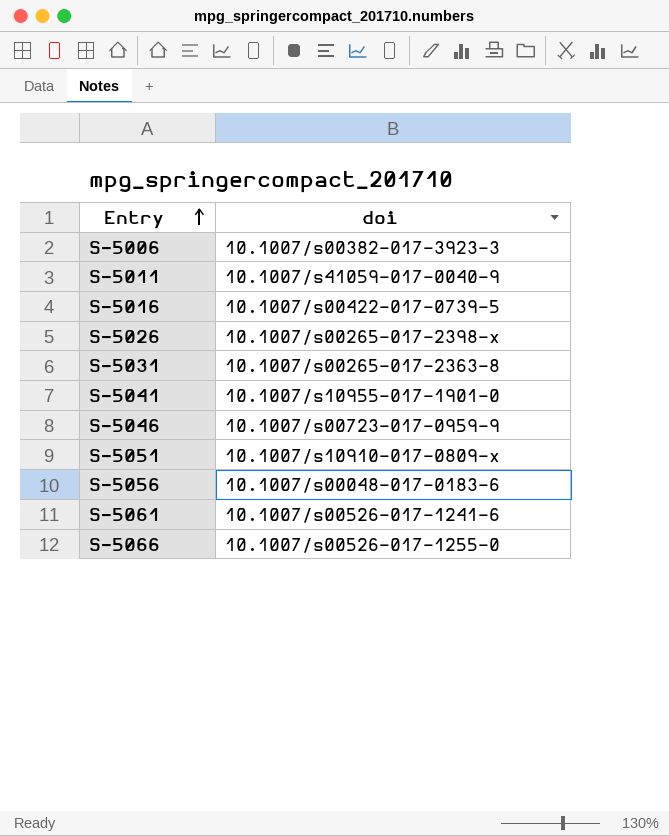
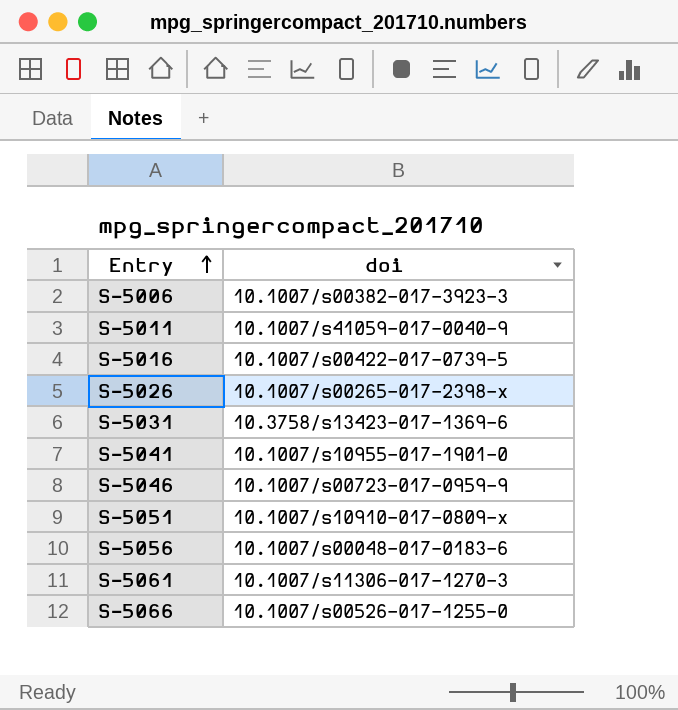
S-5031 | doi: 10.1007/s00265-017-2363-8 -> 10.3758/s13423-017-1369-6
S-5061 | doi: 10.1007/s00526-017-1241-6 -> 10.1007/s11306-017-1270-3

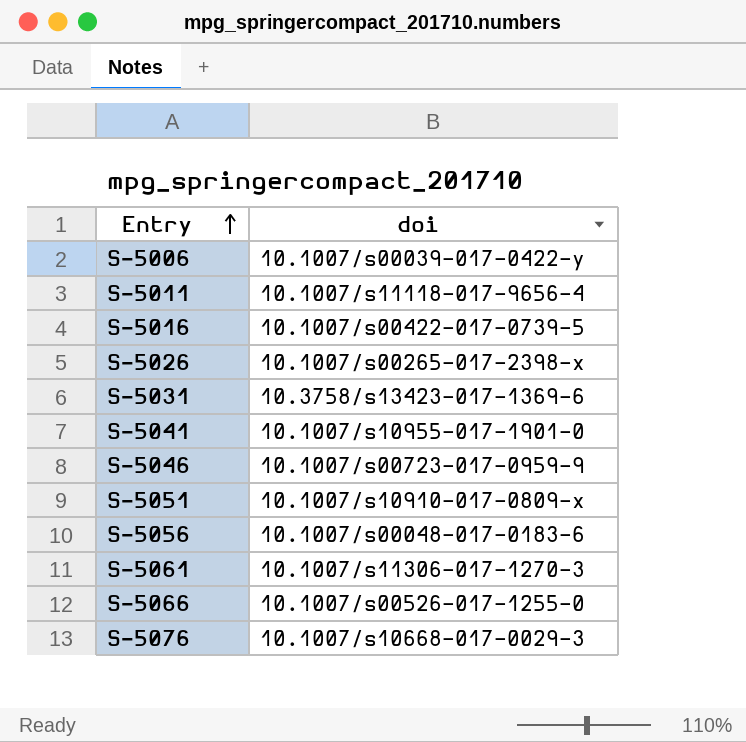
S-5006 | doi: 10.1007/s00382-017-3923-3 -> 10.1007/s00039-017-0422-y
S-5011 | doi: 10.1007/s41059-017-0040-9 -> 10.1007/s11118-017-9656-4
row S-5076: none -> 10.1007/s10668-017-0029-3

